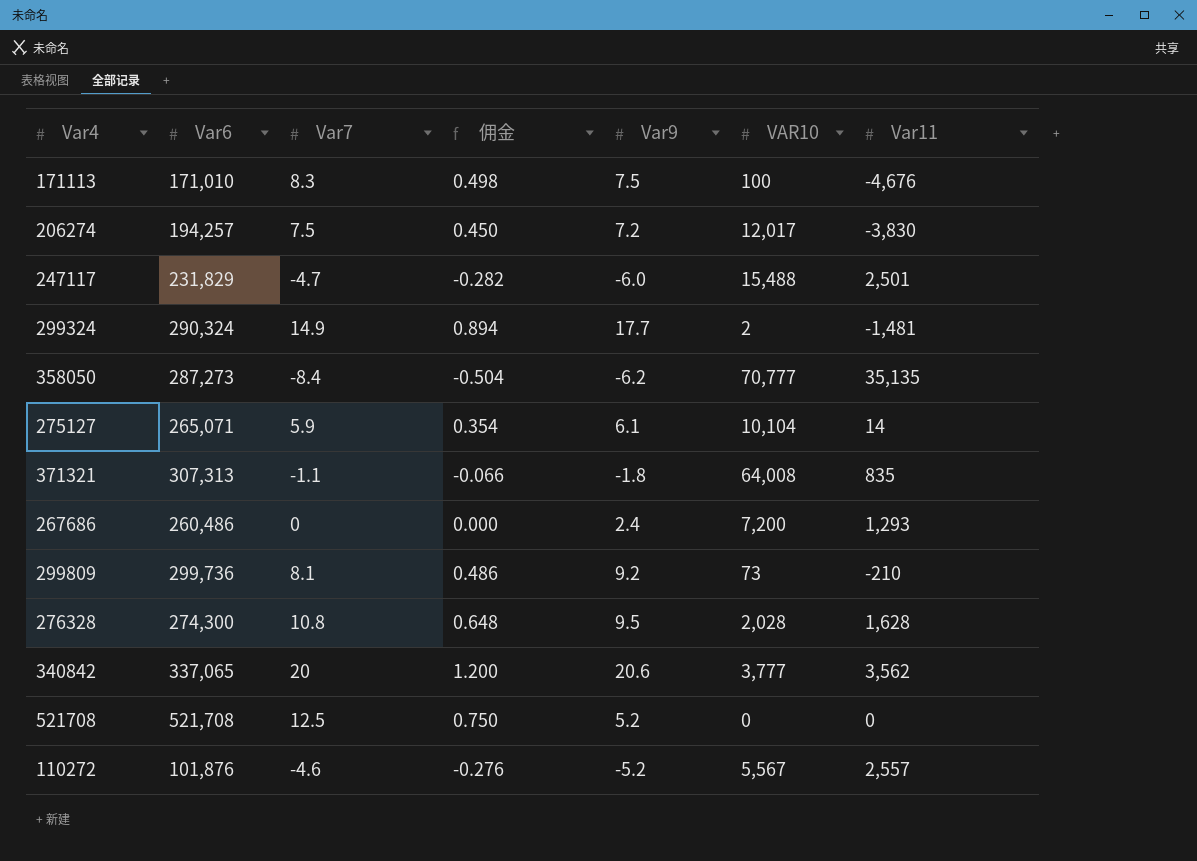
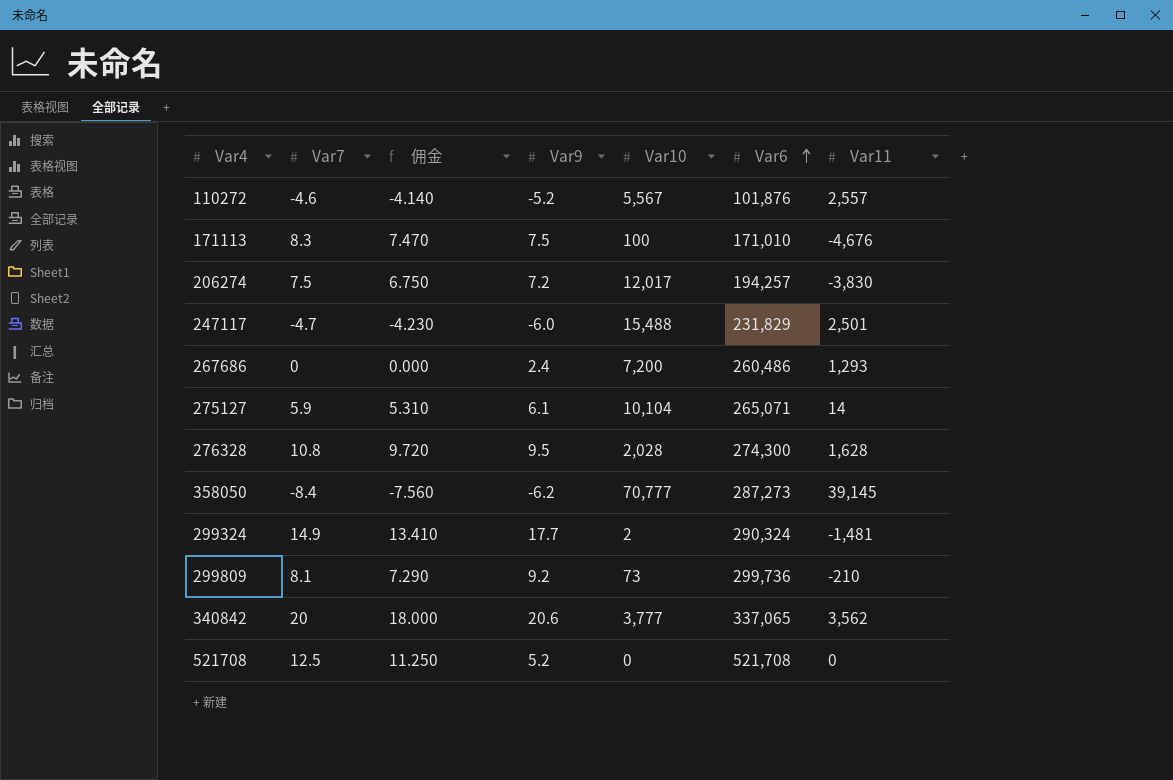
row order: none -> Var6 ascending
column 佣金 | formula: [Var7] * 0.06 -> [Var7] * 0.9
column name: VAR10 -> Var10
column Var6 | position: 2 -> 6
row 371321: 307,313 | -1.1 | -0.066 | -1.8 | 64,008 | 835 -> none
358050 | Var11: 35,135 -> 39,145

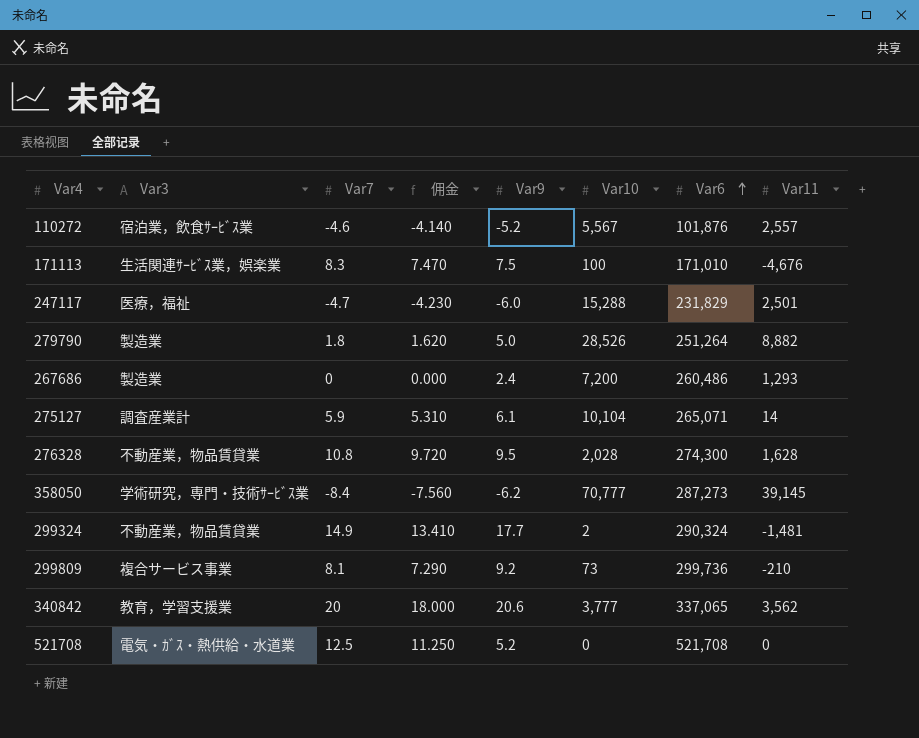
column Var3 | position: none -> 2
row 206274: 7.5 | 6.750 | 7.2 | 12,017 | 194,257 | -3,830 -> none
247117 | Var10: 15,488 -> 15,288
row 279790: none -> 製造業 | 1.8 | 1.620 | 5.0 | 28,526 | 251,264 | 8,882

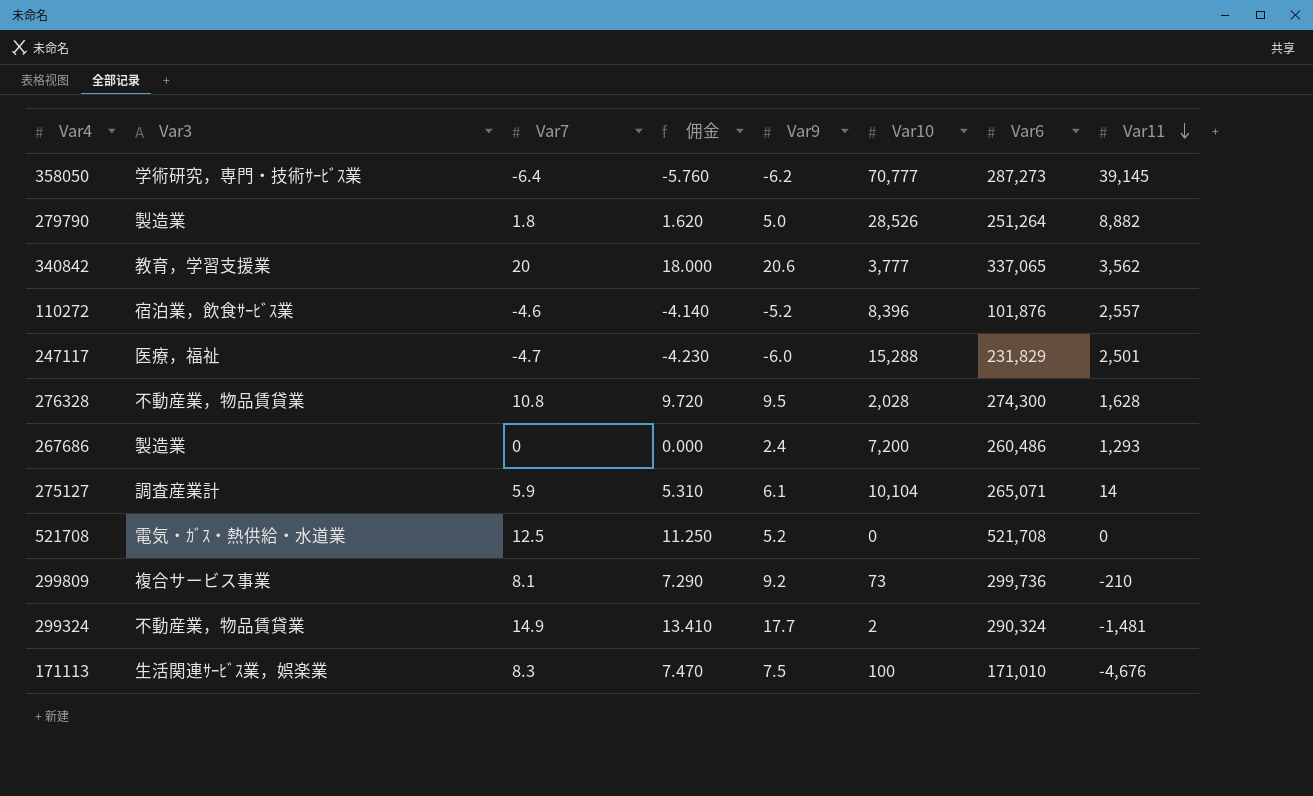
row order: Var6 ascending -> Var11 descending
358050 | Var7: -8.4 -> -6.4
358050 | 佣金: -7.560 -> -5.760
110272 | Var10: 5,567 -> 8,396

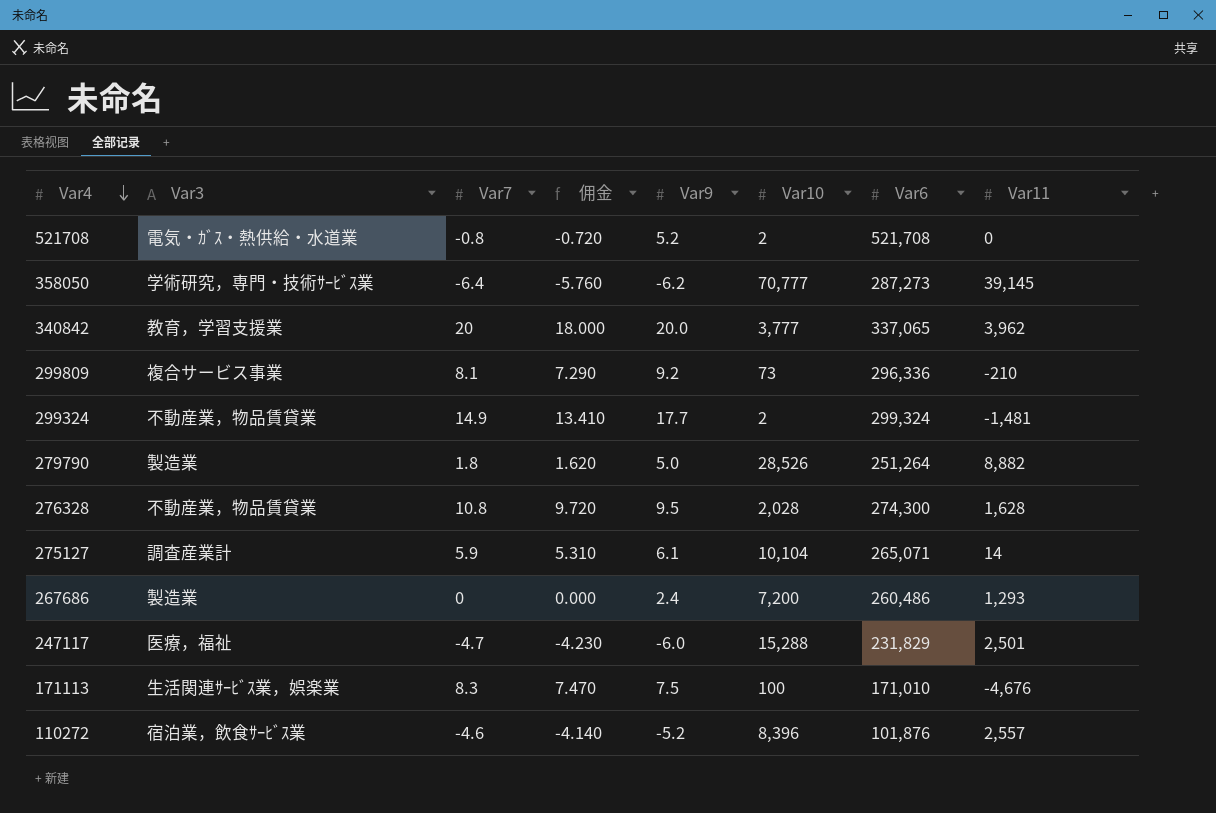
row order: Var11 descending -> Var4 descending
521708 | Var7: 12.5 -> -0.8
521708 | 佣金: 11.250 -> -0.720
521708 | Var10: 0 -> 2
340842 | Var9: 20.6 -> 20.0
340842 | Var11: 3,562 -> 3,962
299809 | Var6: 299,736 -> 296,336
299324 | Var6: 290,324 -> 299,324

